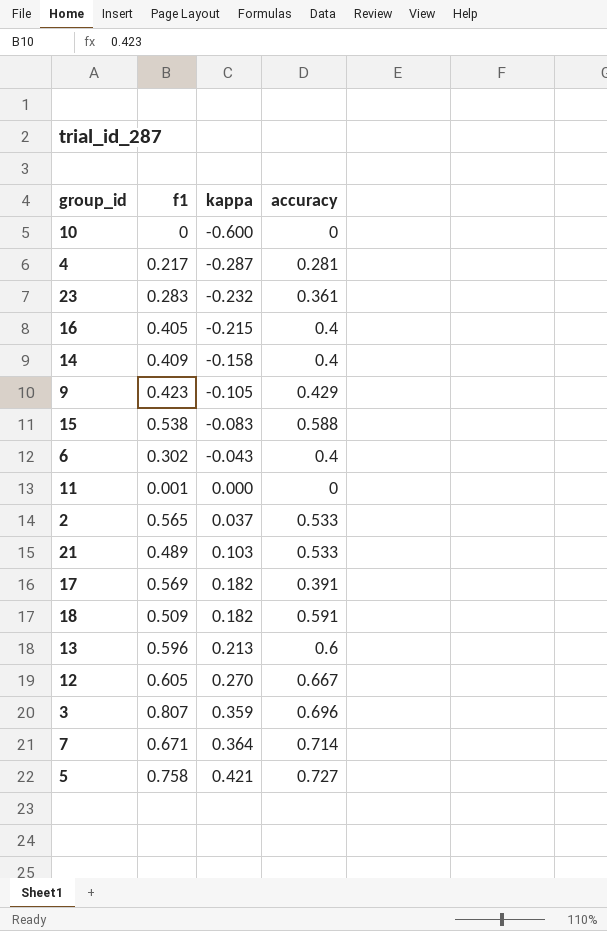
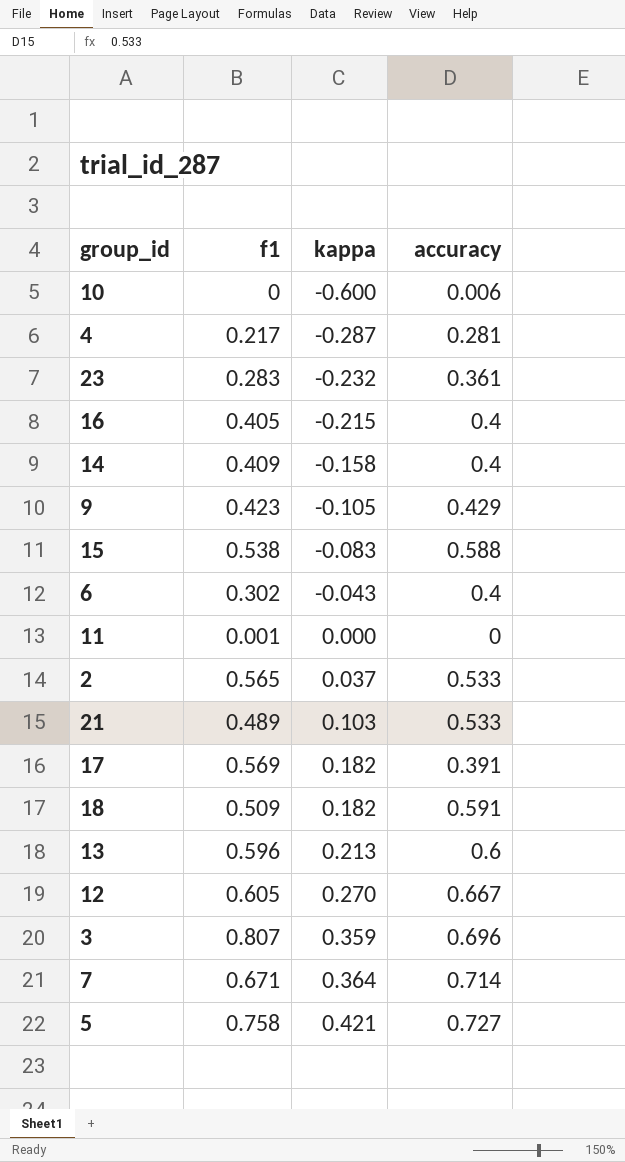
10 | accuracy: 0 -> 0.006

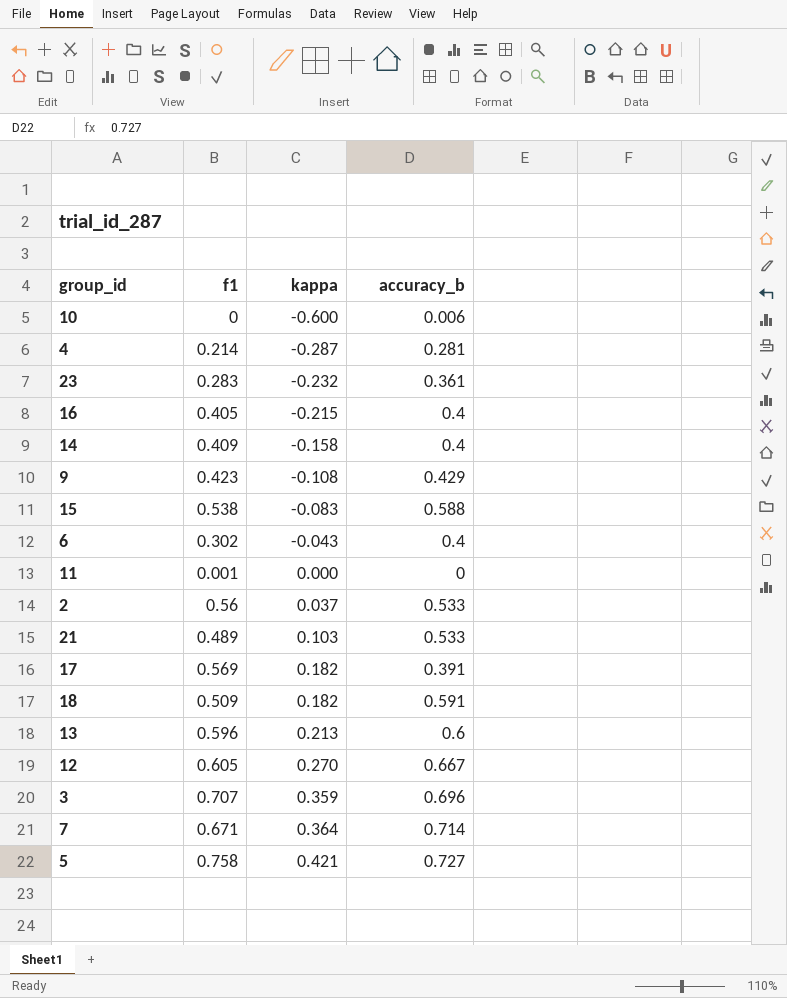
column name: accuracy -> accuracy_b
4 | f1: 0.217 -> 0.214
9 | kappa: -0.105 -> -0.108
2 | f1: 0.565 -> 0.56
3 | f1: 0.807 -> 0.707

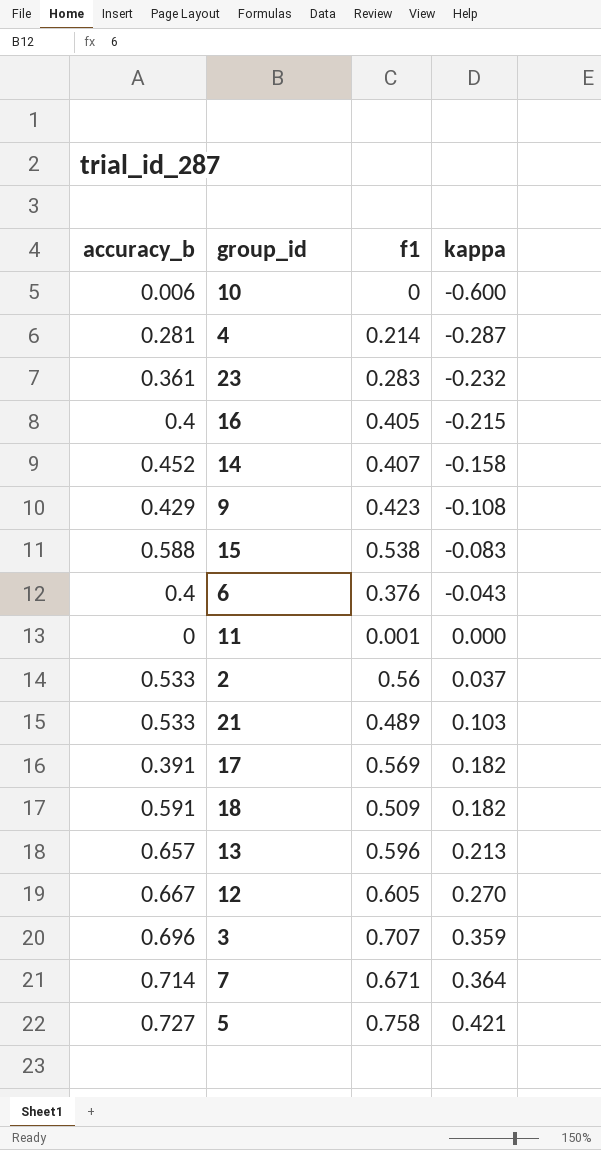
column accuracy_b | position: 4 -> 1
14 | accuracy_b: 0.4 -> 0.452
14 | f1: 0.409 -> 0.407
6 | f1: 0.302 -> 0.376
13 | accuracy_b: 0.6 -> 0.657

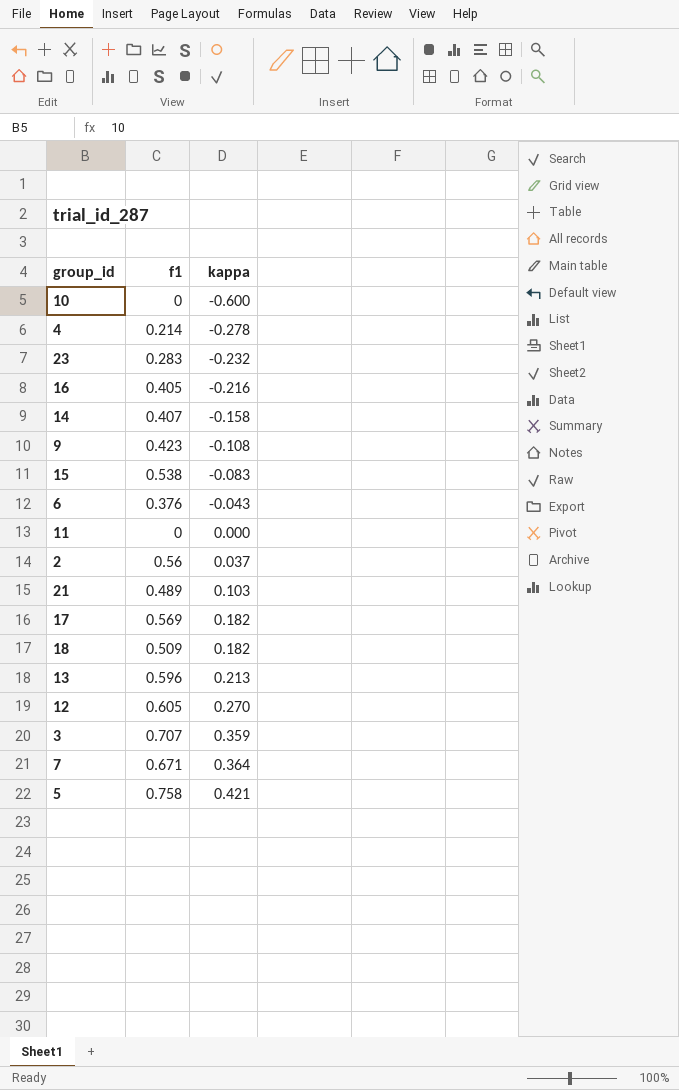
column accuracy_b | position: 1 -> none
4 | kappa: -0.287 -> -0.278
16 | kappa: -0.215 -> -0.216
11 | f1: 0.001 -> 0

